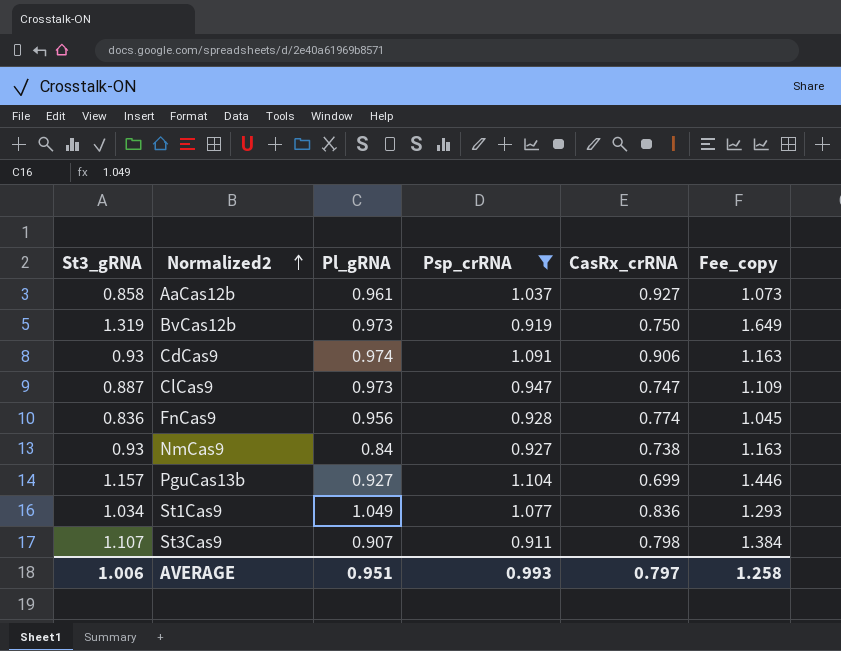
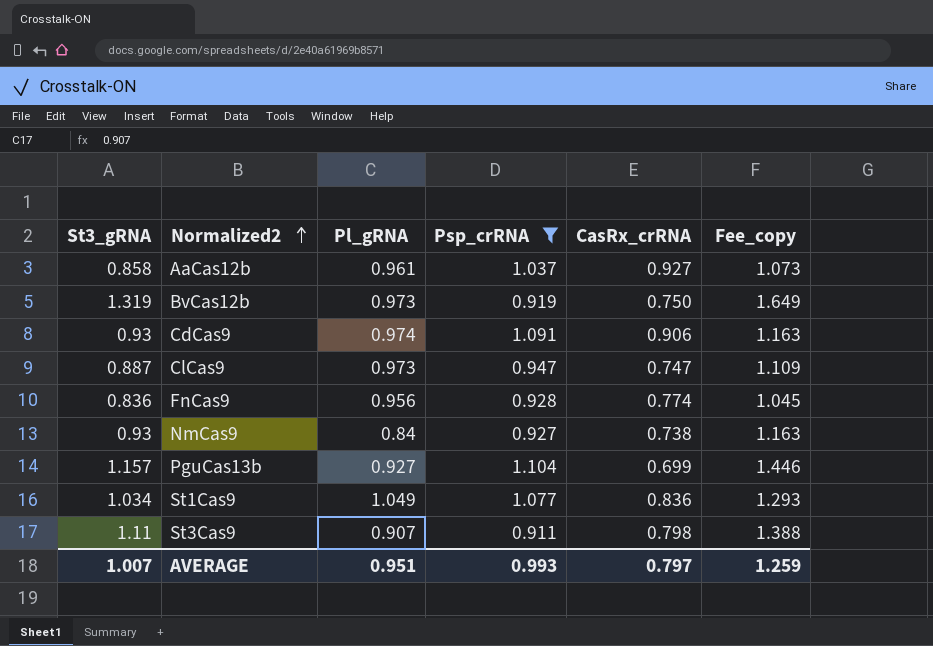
St3Cas9 | St3_gRNA: 1.107 -> 1.11
St3Cas9 | Fee_copy: 1.384 -> 1.388
AVERAGE | St3_gRNA: 1.006 -> 1.007
AVERAGE | Fee_copy: 1.258 -> 1.259

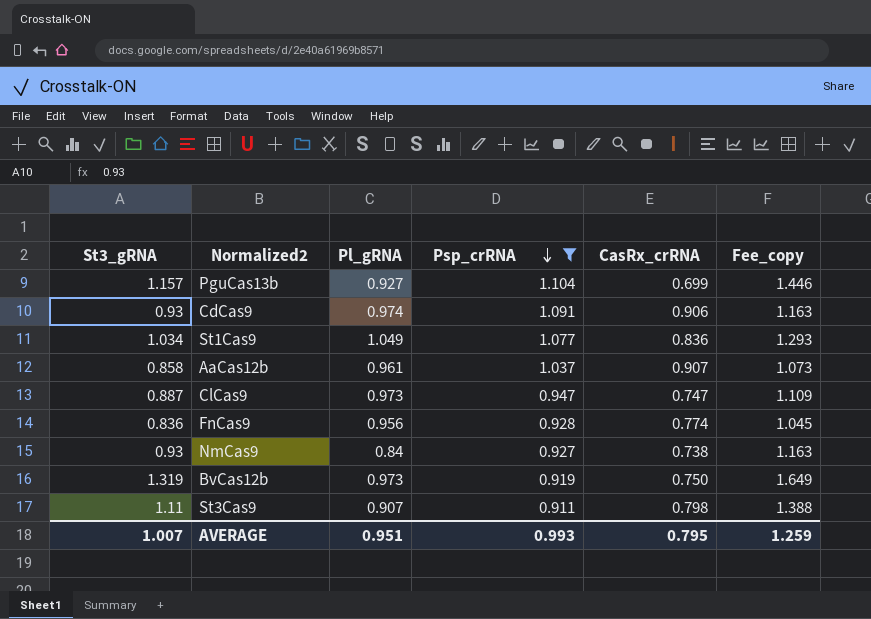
row order: Normalized2 ascending -> Psp_crRNA descending
AaCas12b | CasRx_crRNA: 0.927 -> 0.907
AVERAGE | CasRx_crRNA: 0.797 -> 0.795

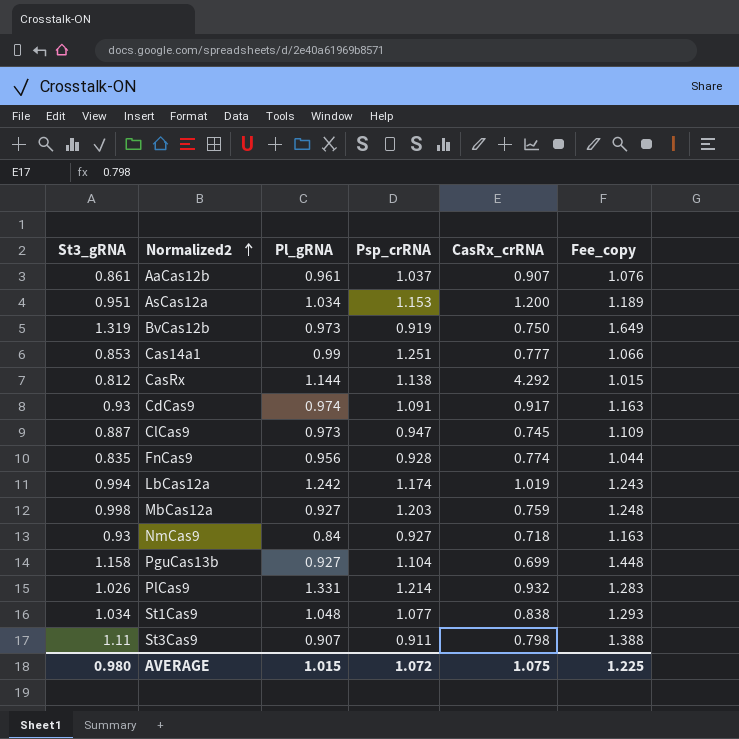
filter: Psp_crRNA <= 1.104 -> none
row order: Psp_crRNA descending -> Normalized2 ascending
AaCas12b | St3_gRNA: 0.858 -> 0.861
AaCas12b | Fee_copy: 1.073 -> 1.076
CdCas9 | CasRx_crRNA: 0.906 -> 0.917
ClCas9 | CasRx_crRNA: 0.747 -> 0.745
FnCas9 | St3_gRNA: 0.836 -> 0.835
FnCas9 | Fee_copy: 1.045 -> 1.044
NmCas9 | CasRx_crRNA: 0.738 -> 0.718
PguCas13b | St3_gRNA: 1.157 -> 1.158
PguCas13b | Fee_copy: 1.446 -> 1.448
St1Cas9 | Pl_gRNA: 1.049 -> 1.048
St1Cas9 | CasRx_crRNA: 0.836 -> 0.838
AVERAGE | St3_gRNA: 1.007 -> 0.980
AVERAGE | Pl_gRNA: 0.951 -> 1.015
AVERAGE | Psp_crRNA: 0.993 -> 1.072
AVERAGE | CasRx_crRNA: 0.795 -> 1.075
AVERAGE | Fee_copy: 1.259 -> 1.225

